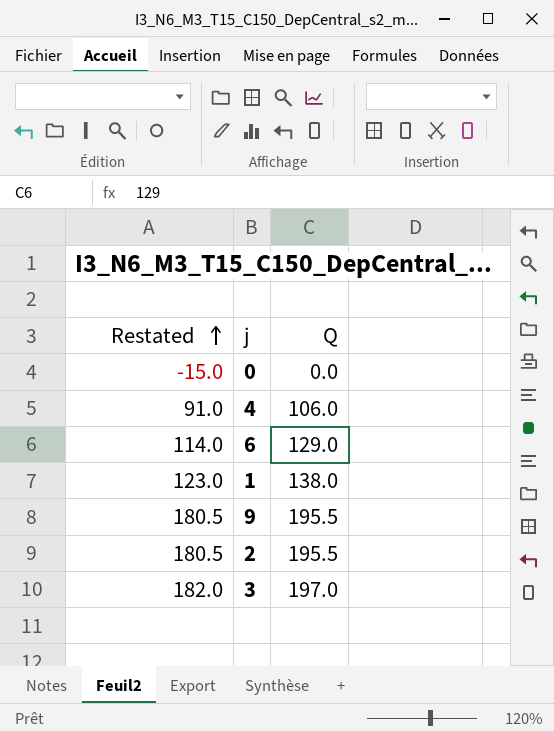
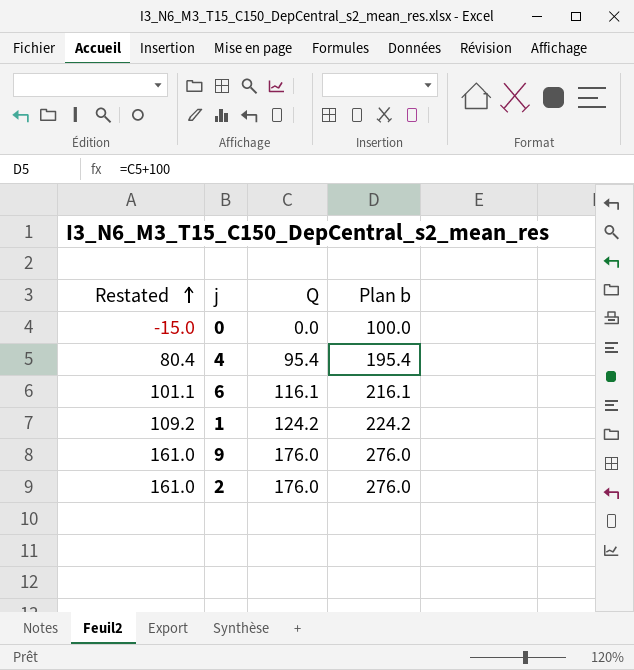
column Plan b | formula: none -> [Q] + 100
row 3: 182.0 | 197.0 -> none
4 | Restated: 91.0 -> 80.4
4 | Q: 106.0 -> 95.4
6 | Restated: 114.0 -> 101.1
6 | Q: 129.0 -> 116.1
1 | Restated: 123.0 -> 109.2
1 | Q: 138.0 -> 124.2
9 | Restated: 180.5 -> 161.0
9 | Q: 195.5 -> 176.0
2 | Restated: 180.5 -> 161.0
2 | Q: 195.5 -> 176.0

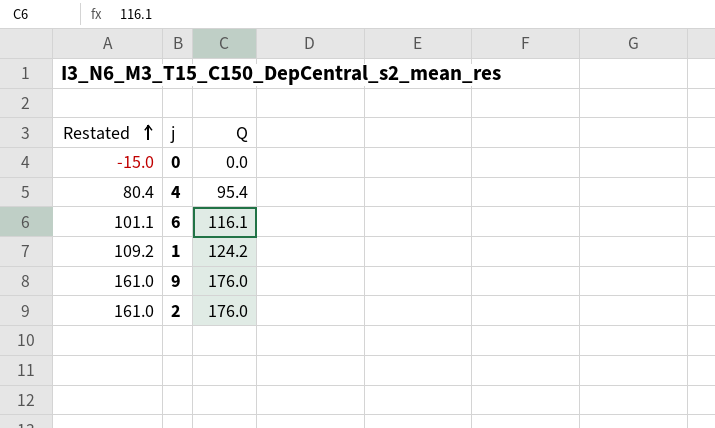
column Plan b | formula: [Q] + 100 -> none

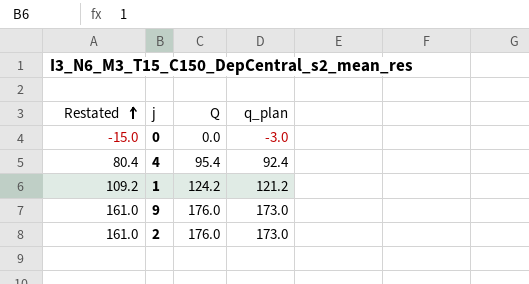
column q_plan | formula: none -> [Q] - 3
row 6: 101.1 | 116.1 -> none

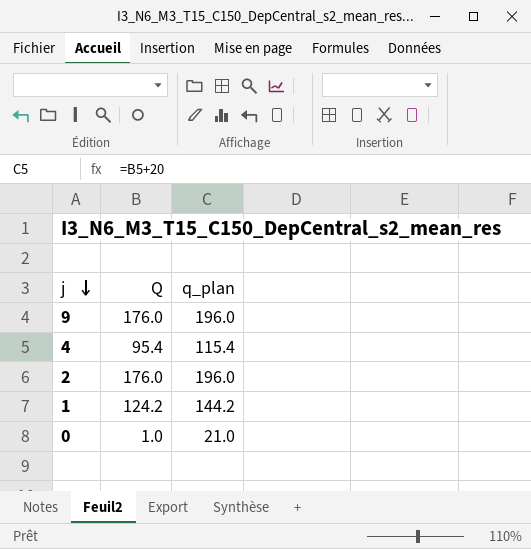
row order: Restated ascending -> j descending
column Restated | formula: [Q] - 15 -> none
column q_plan | formula: [Q] - 3 -> [Q] + 20
0 | Q: 0.0 -> 1.0

